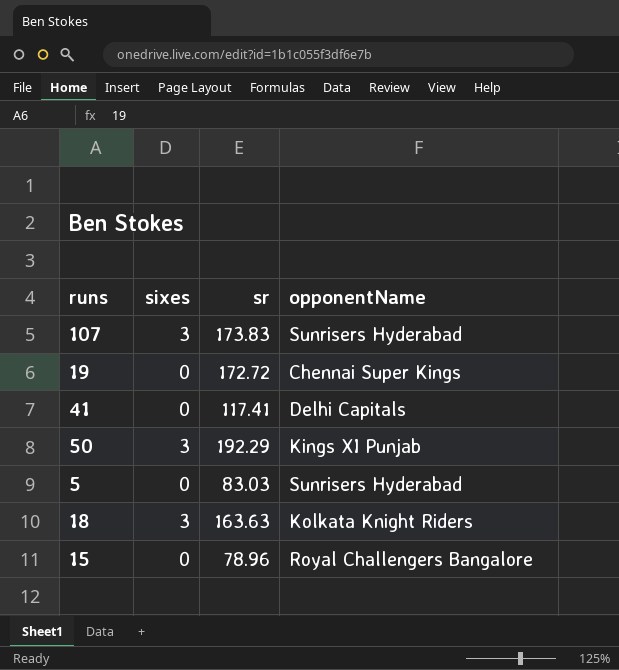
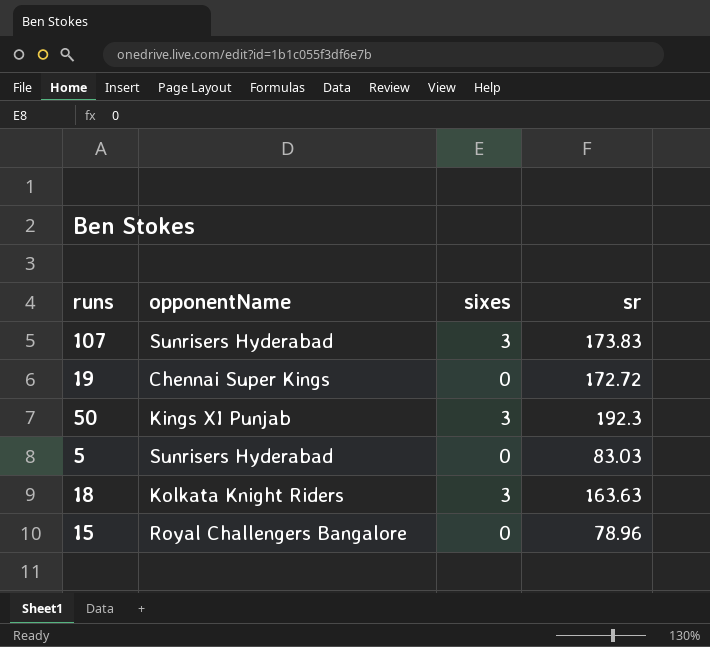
column opponentName | position: 4 -> 2
row 41: 0 | 117.41 | Delhi Capitals -> none
50 | sr: 192.29 -> 192.3

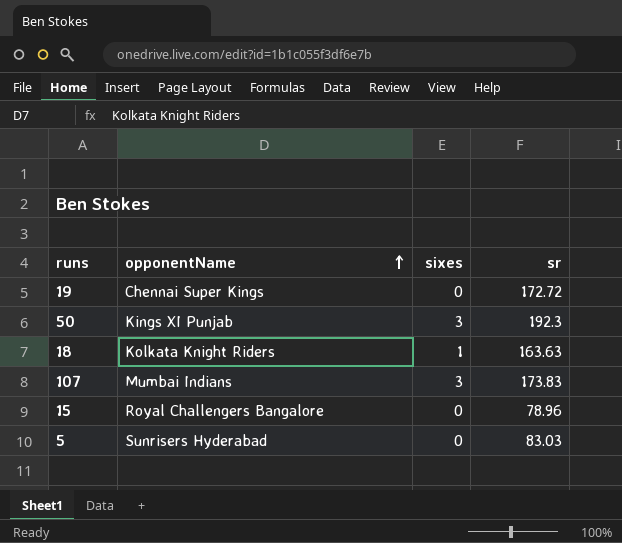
row order: none -> opponentName ascending
18 | sixes: 3 -> 1
107 | opponentName: Sunrisers Hyderabad -> Mumbai Indians

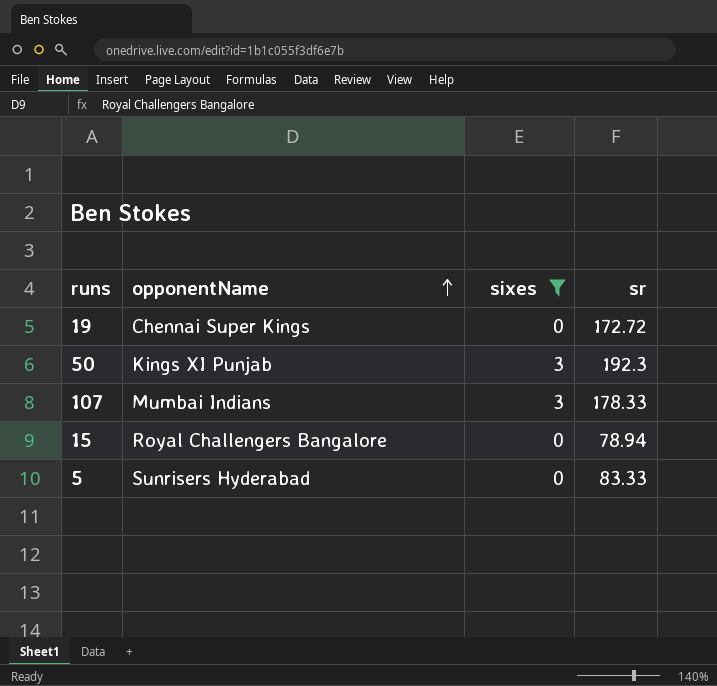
filter: none -> sixes != 1
107 | sr: 173.83 -> 178.33
15 | sr: 78.96 -> 78.94
5 | sr: 83.03 -> 83.33

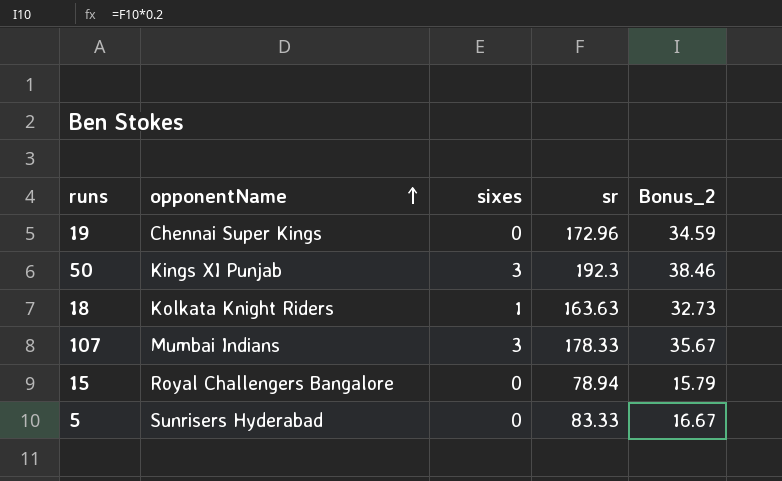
filter: sixes != 1 -> none
column Bonus_2 | formula: none -> [sr] * 0.2
19 | sr: 172.72 -> 172.96

